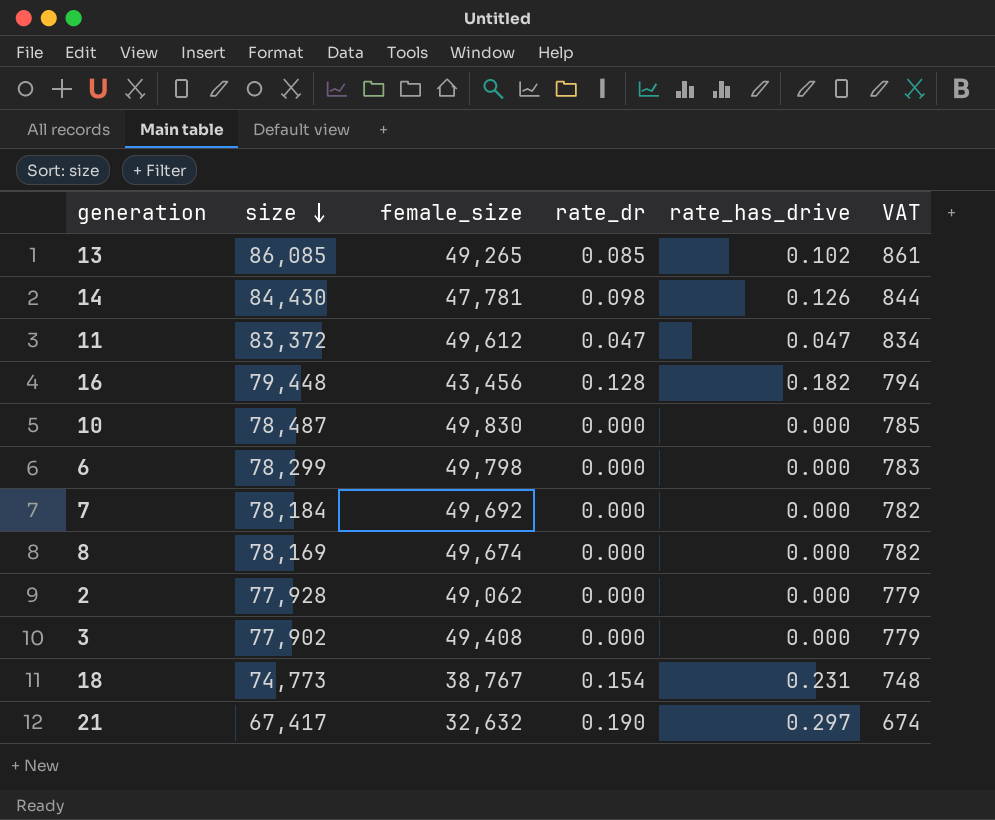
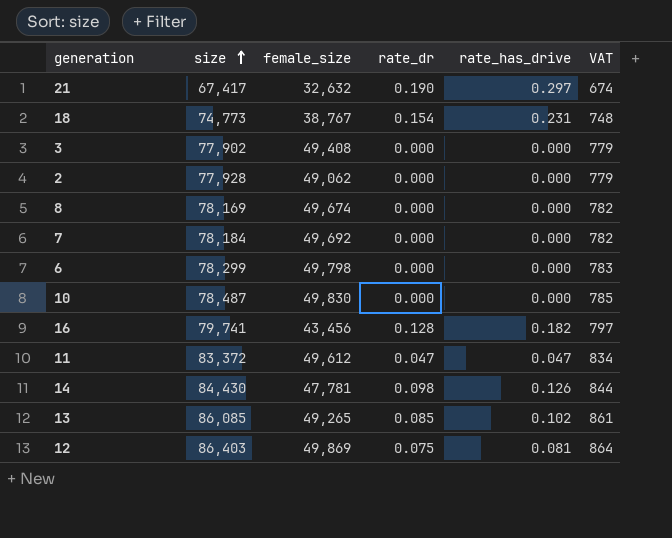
row order: size descending -> size ascending
16 | size: 79,448 -> 79,741
16 | VAT: 794 -> 797
row 12: none -> 86,403 | 49,869 | 0.075 | 0.081 | 864

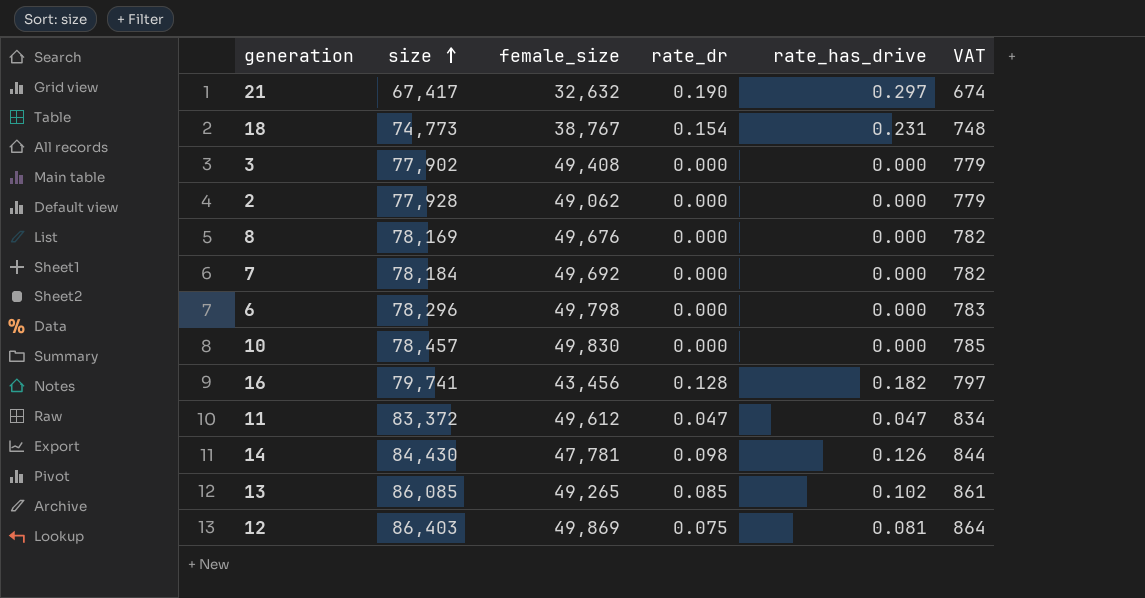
8 | female_size: 49,674 -> 49,676
6 | size: 78,299 -> 78,296
10 | size: 78,487 -> 78,457

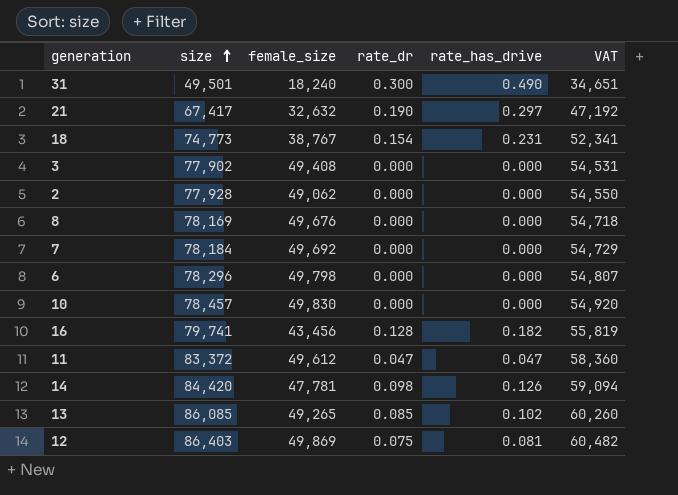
column VAT | formula: [size] * 0.01 -> [size] * 0.7
row 31: none -> 49,501 | 18,240 | 0.300 | 0.490 | 34,651
14 | size: 84,430 -> 84,420

